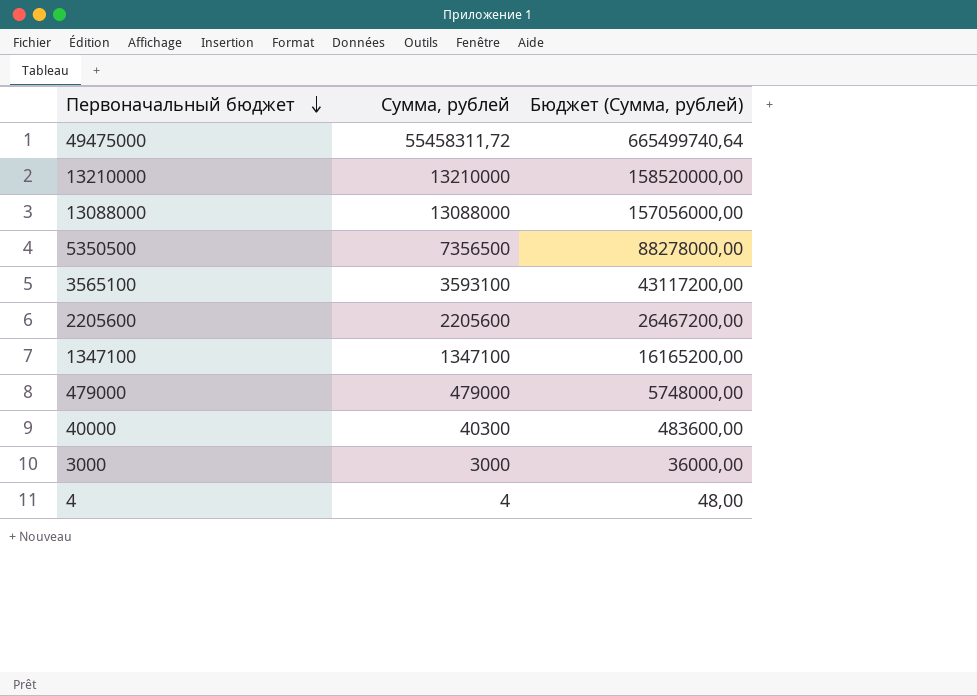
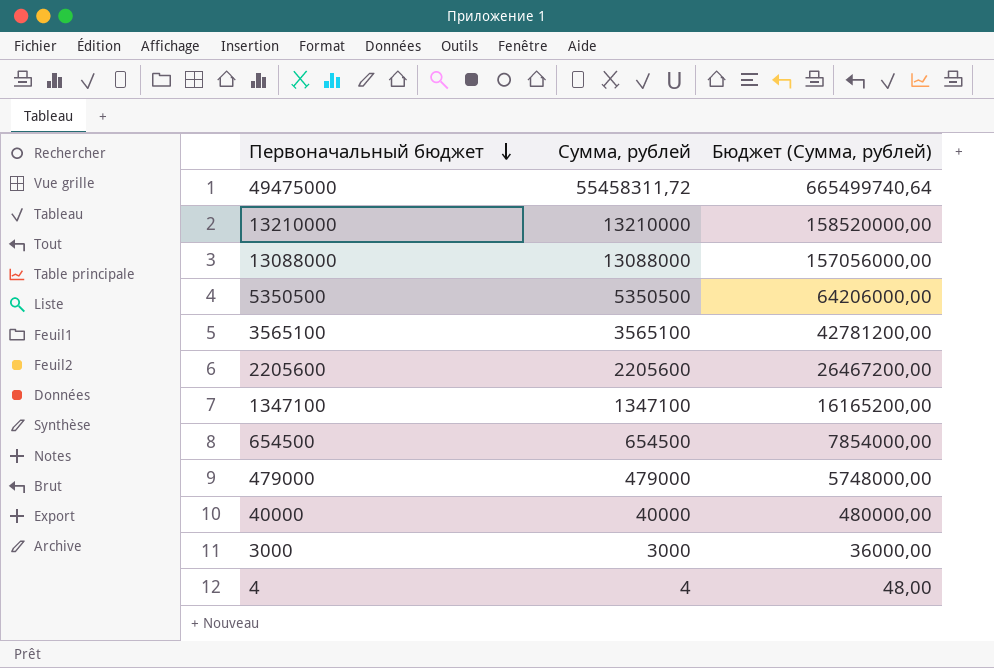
5350500 | Сумма, рублей: 7356500 -> 5350500
5350500 | Бюджет (Сумма, рублей): 88278000,00 -> 64206000,00
3565100 | Сумма, рублей: 3593100 -> 3565100
3565100 | Бюджет (Сумма, рублей): 43117200,00 -> 42781200,00
row 654500: none -> 654500 | 7854000,00
40000 | Сумма, рублей: 40300 -> 40000
40000 | Бюджет (Сумма, рублей): 483600,00 -> 480000,00

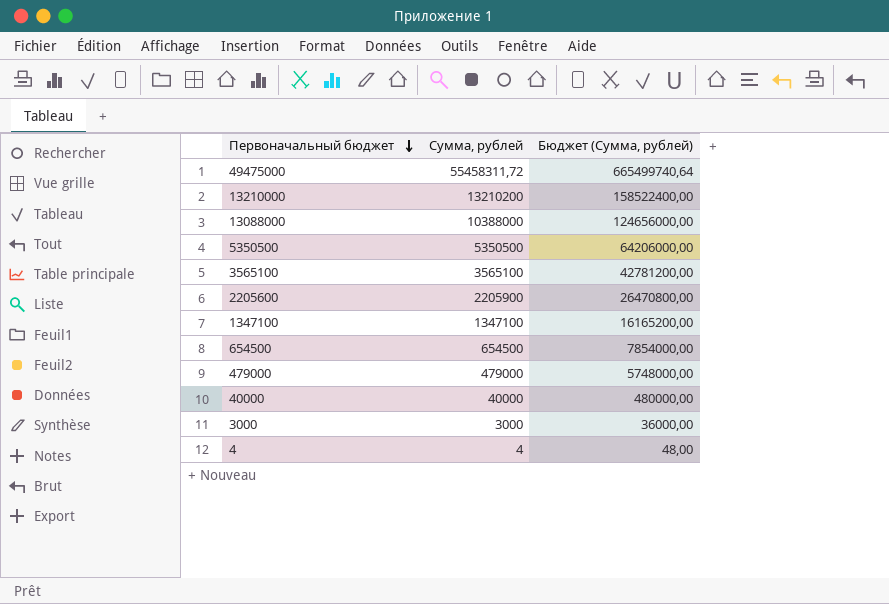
13210000 | Сумма, рублей: 13210000 -> 13210200
13210000 | Бюджет (Сумма, рублей): 158520000,00 -> 158522400,00
13088000 | Сумма, рублей: 13088000 -> 10388000
13088000 | Бюджет (Сумма, рублей): 157056000,00 -> 124656000,00
2205600 | Сумма, рублей: 2205600 -> 2205900
2205600 | Бюджет (Сумма, рублей): 26467200,00 -> 26470800,00

